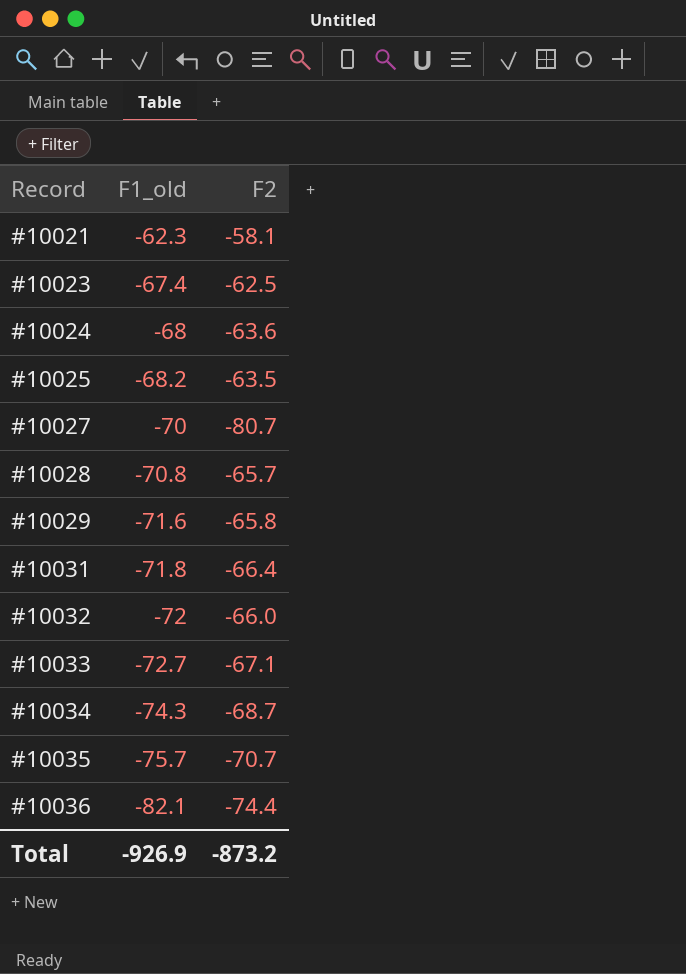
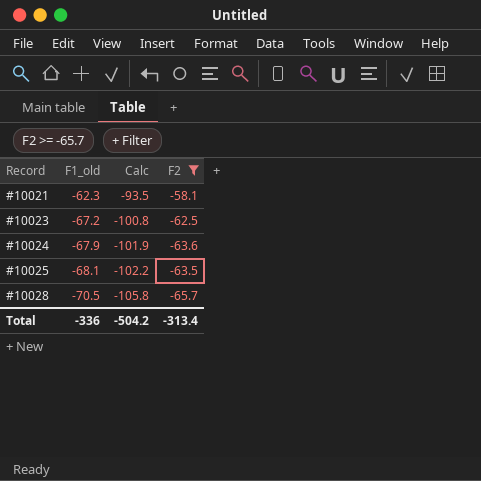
filter: none -> F2 >= -65.7
column Calc | formula: none -> [F1_old] * 1.5
#10023 | F1_old: -67.4 -> -67.2
#10024 | F1_old: -68 -> -67.9
#10025 | F1_old: -68.2 -> -68.1
#10028 | F1_old: -70.8 -> -70.5
Total | F1_old: -926.9 -> -336
Total | F2: -873.2 -> -313.4

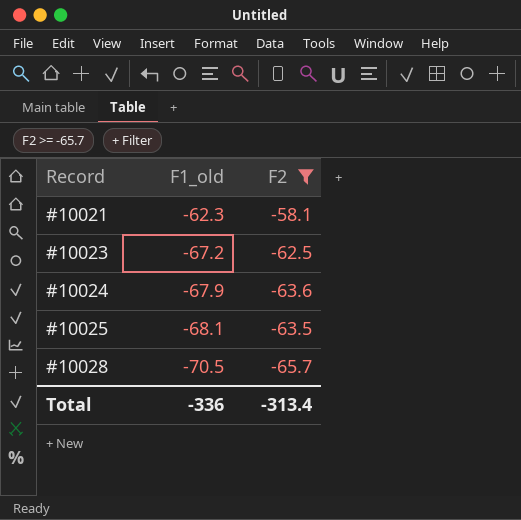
column Calc | formula: [F1_old] * 1.5 -> none

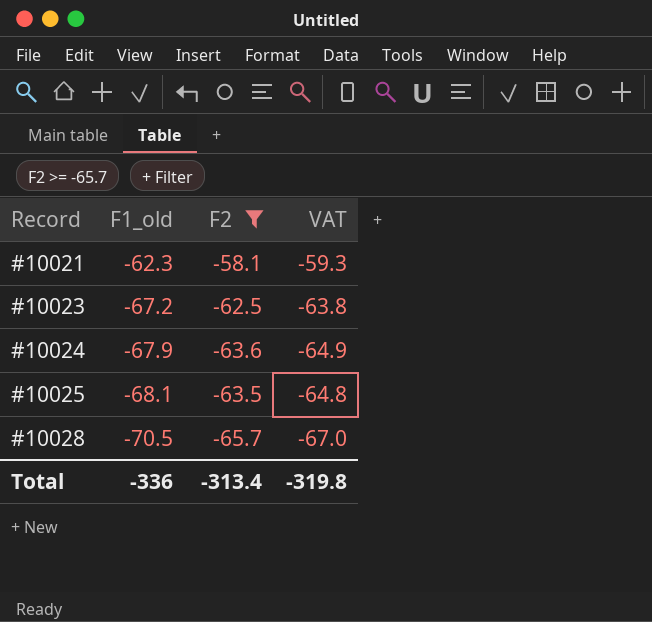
column VAT | formula: none -> [F2] * 1.02

